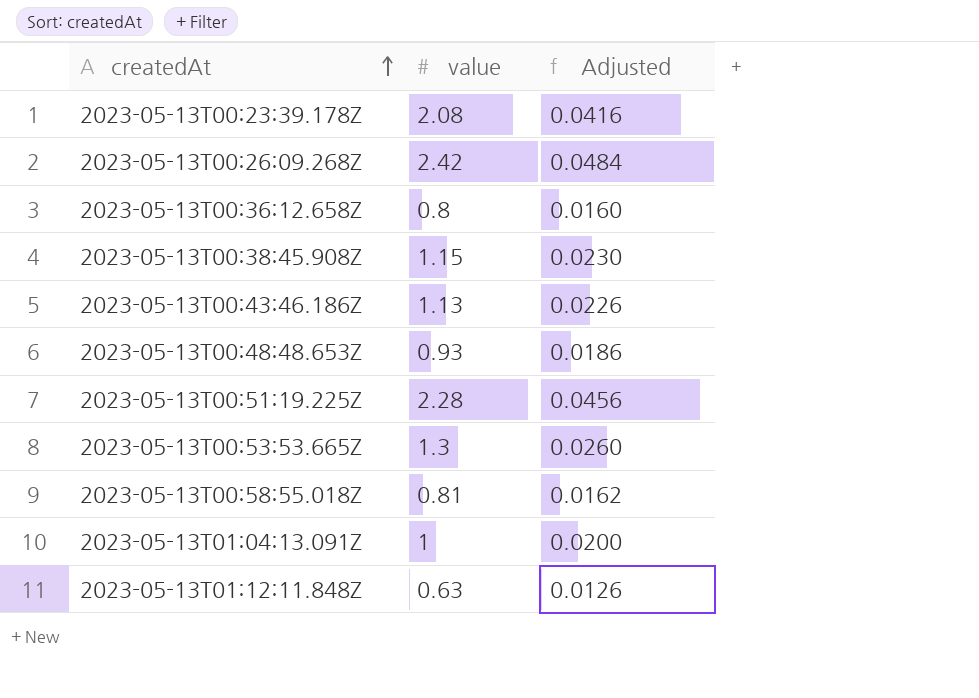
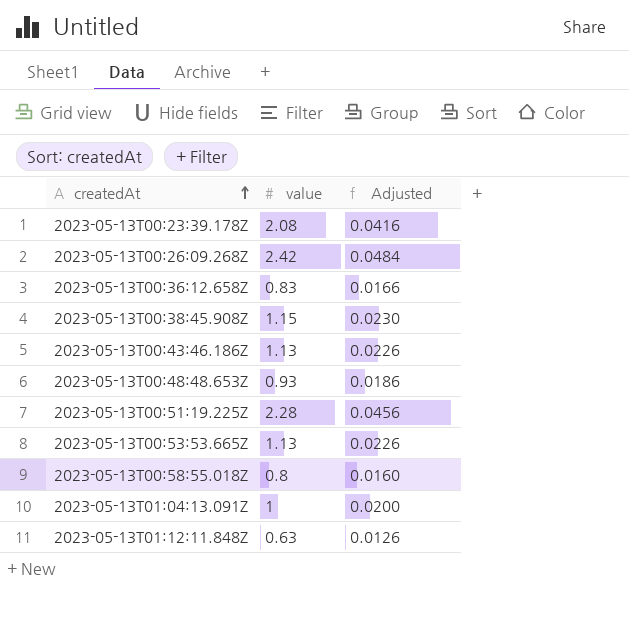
2023-05-13T00:36:12.658Z | value: 0.8 -> 0.83
2023-05-13T00:36:12.658Z | Adjusted: 0.0160 -> 0.0166
2023-05-13T00:53:53.665Z | value: 1.3 -> 1.13
2023-05-13T00:53:53.665Z | Adjusted: 0.0260 -> 0.0226
2023-05-13T00:58:55.018Z | value: 0.81 -> 0.8
2023-05-13T00:58:55.018Z | Adjusted: 0.0162 -> 0.0160

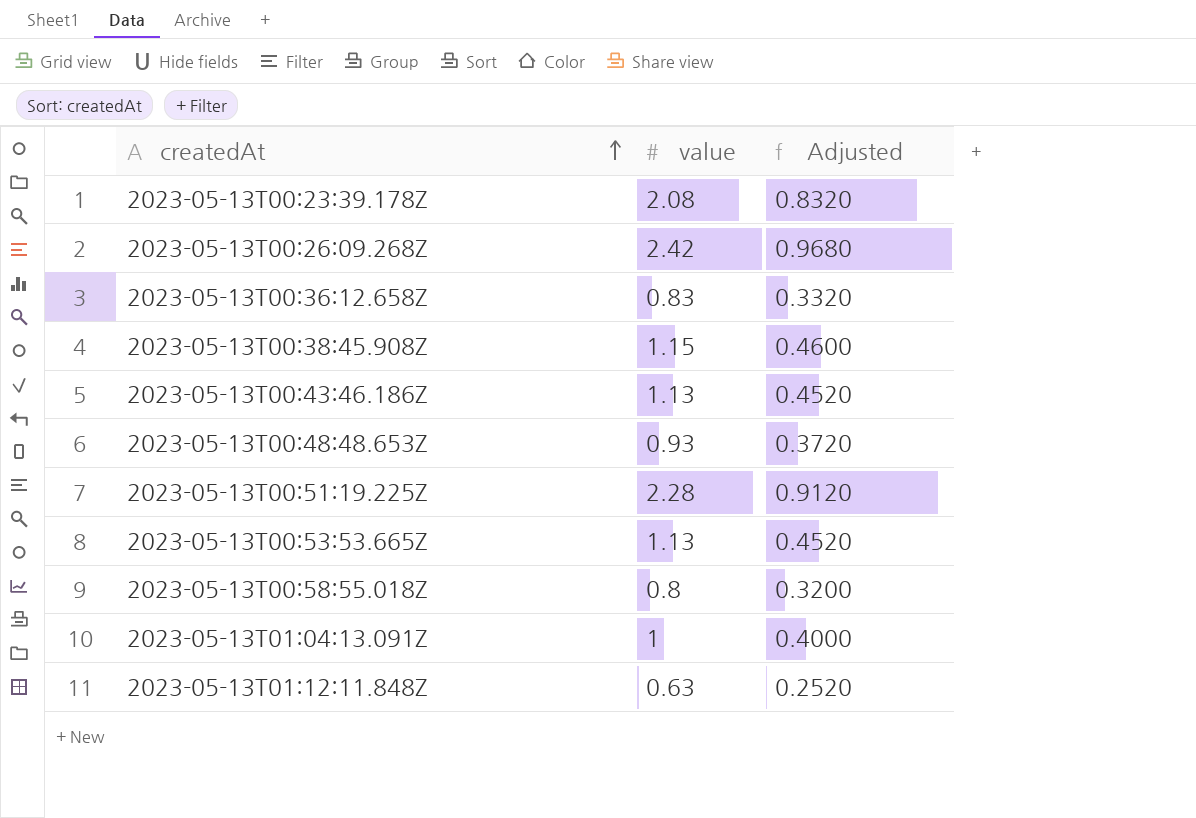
column Adjusted | formula: [value] * 0.02 -> [value] * 0.4

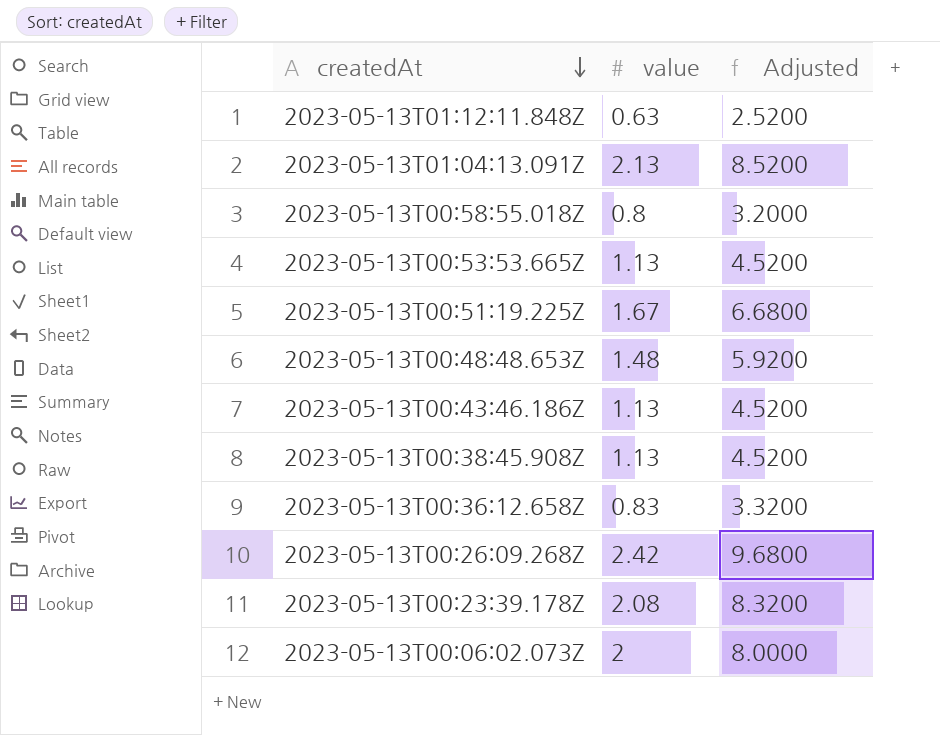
row order: createdAt ascending -> createdAt descending
column Adjusted | formula: [value] * 0.4 -> [value] * 4
2023-05-13T01:04:13.091Z | value: 1 -> 2.13
2023-05-13T00:51:19.225Z | value: 2.28 -> 1.67
2023-05-13T00:48:48.653Z | value: 0.93 -> 1.48
2023-05-13T00:38:45.908Z | value: 1.15 -> 1.13
row 2023-05-13T00:06:02.073Z: none -> 2 | 8.0000

